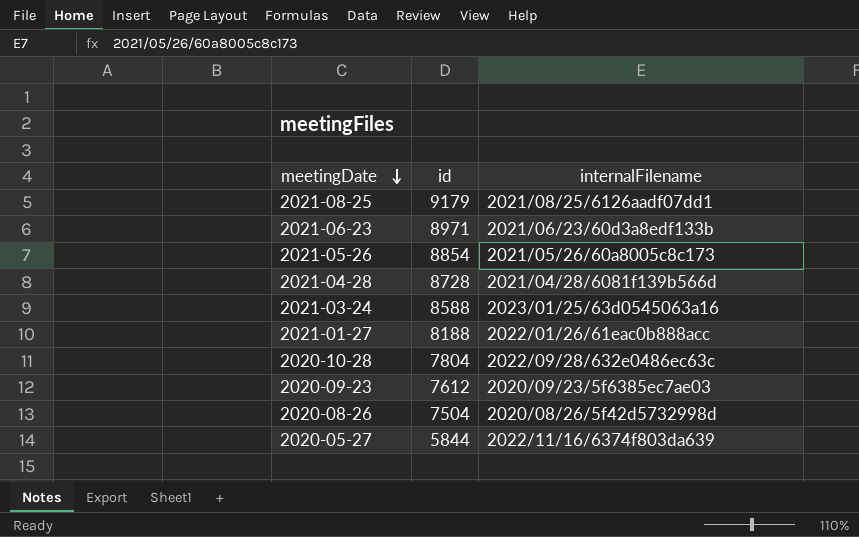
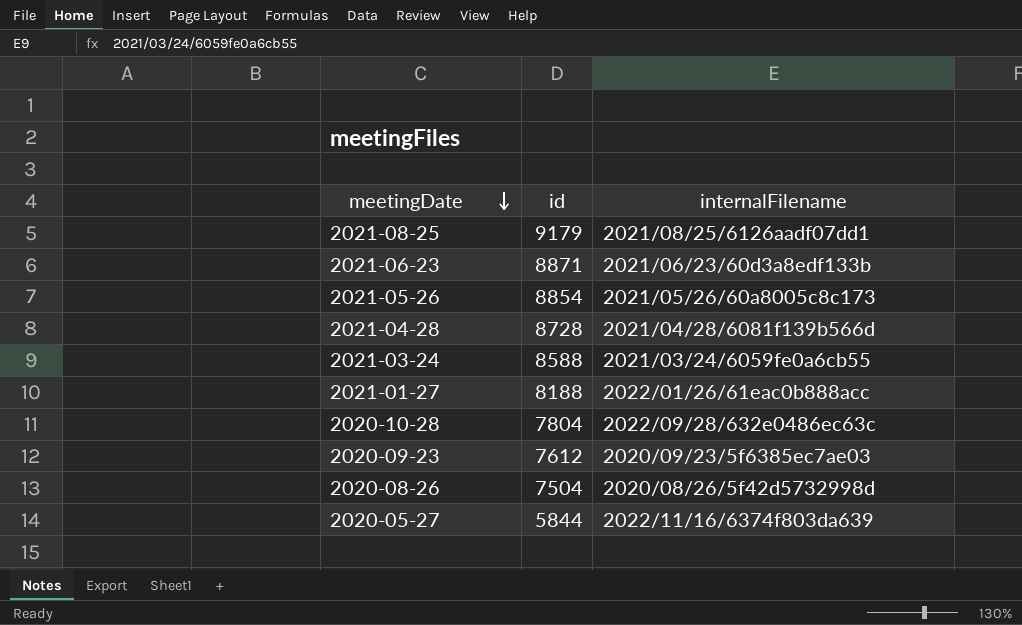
2021-06-23 | id: 8971 -> 8871
2021-03-24 | internalFilename: 2023/01/25/63d0545063a16 -> 2021/03/24/6059fe0a6cb55

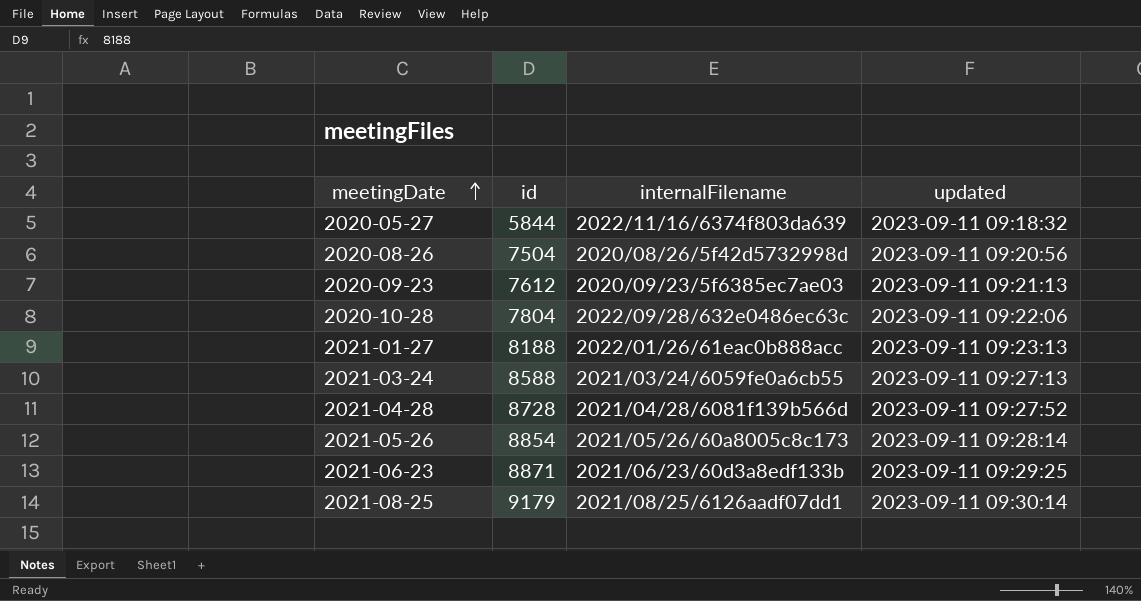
row order: meetingDate descending -> meetingDate ascending
column updated | position: none -> 4

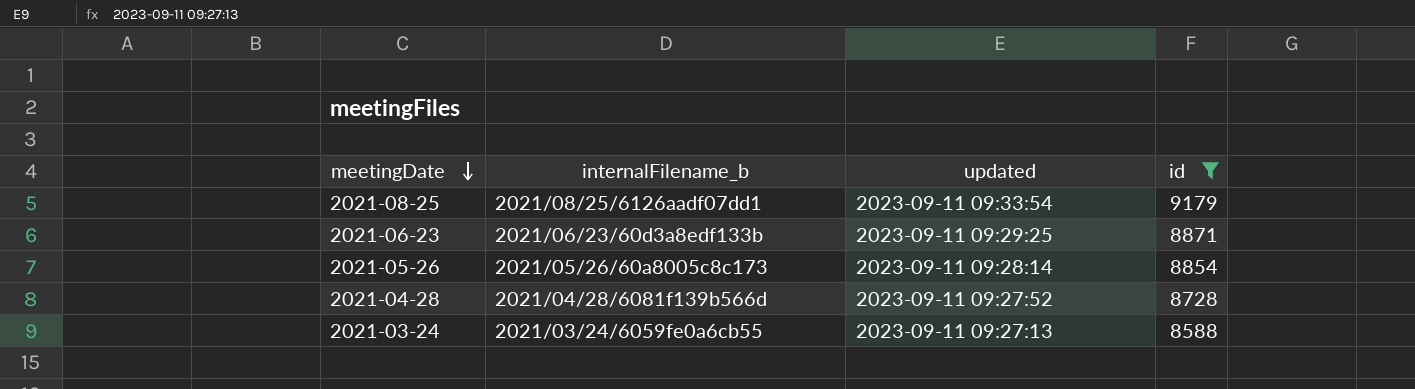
filter: none -> id >= 8588
row order: meetingDate ascending -> meetingDate descending
column name: internalFilename -> internalFilename_b
column id | position: 2 -> 4
2021-08-25 | updated: 2023-09-11 09:30:14 -> 2023-09-11 09:33:54

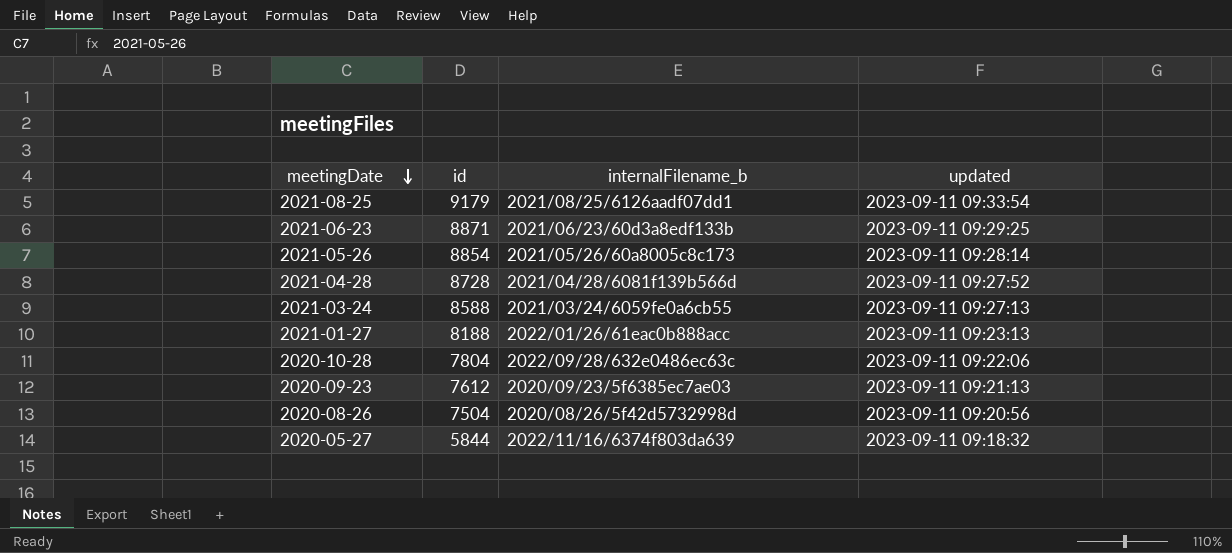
filter: id >= 8588 -> none
column id | position: 4 -> 2

